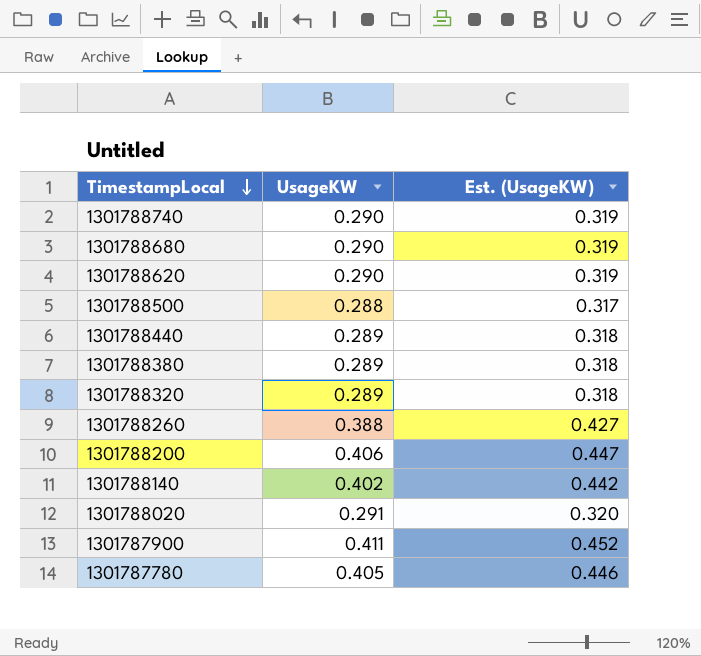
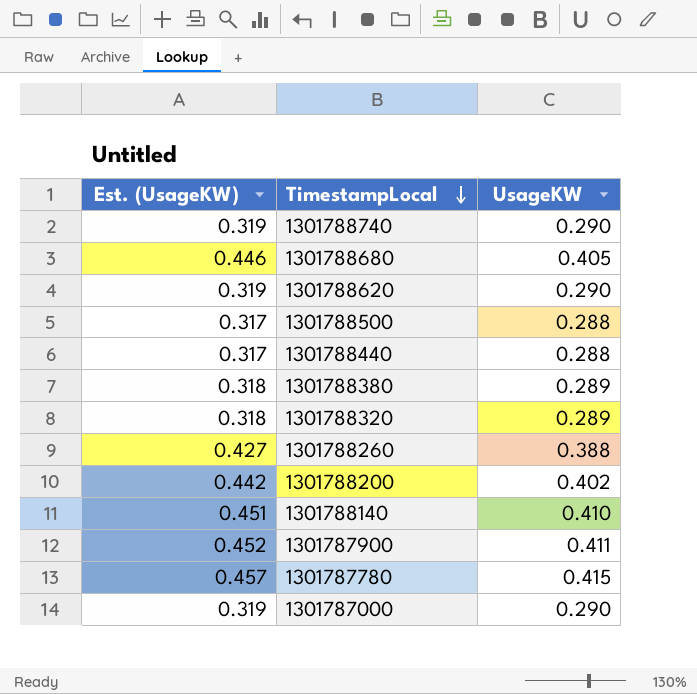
column Est. (UsageKW) | position: 3 -> 1
row 1301788020: 0.291 | 0.320 -> none
1301788680 | Est. (UsageKW): 0.319 -> 0.446
1301788680 | UsageKW: 0.290 -> 0.405
1301788440 | Est. (UsageKW): 0.318 -> 0.317
1301788440 | UsageKW: 0.289 -> 0.288
1301788200 | Est. (UsageKW): 0.447 -> 0.442
1301788200 | UsageKW: 0.406 -> 0.402
1301788140 | Est. (UsageKW): 0.442 -> 0.451
1301788140 | UsageKW: 0.402 -> 0.410
1301787780 | Est. (UsageKW): 0.446 -> 0.457
1301787780 | UsageKW: 0.405 -> 0.415
row 1301787000: none -> 0.319 | 0.290

